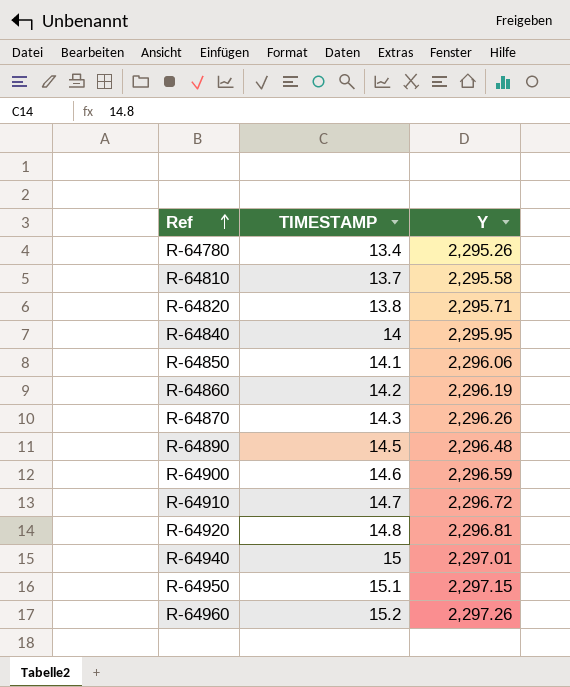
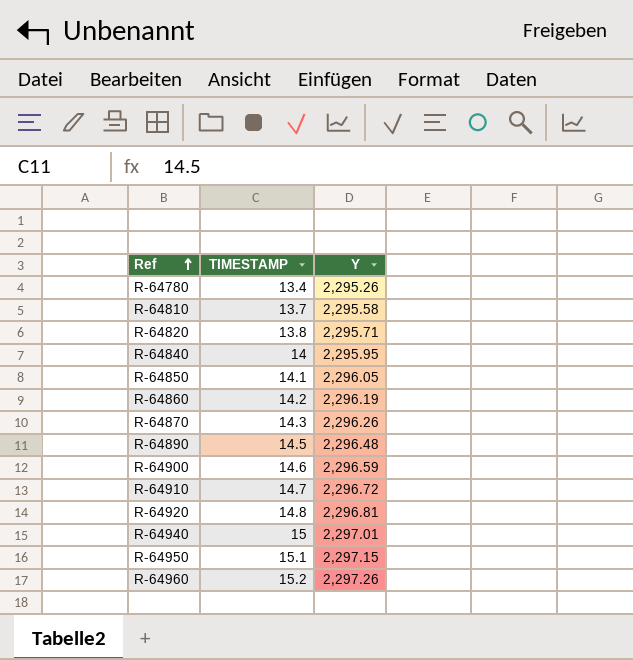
R-64850 | Y: 2,296.06 -> 2,296.05

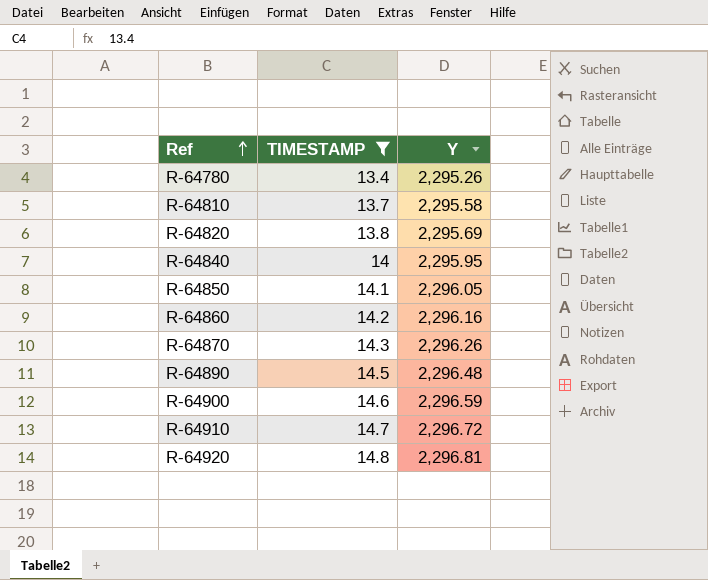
filter: none -> TIMESTAMP <= 14.8
R-64820 | Y: 2,295.71 -> 2,295.69
R-64860 | Y: 2,296.19 -> 2,296.16

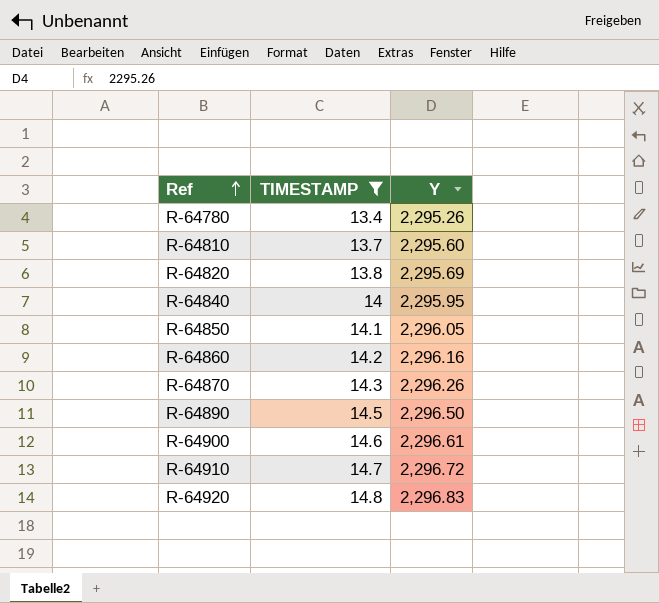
R-64810 | Y: 2,295.58 -> 2,295.60
R-64890 | Y: 2,296.48 -> 2,296.50
R-64900 | Y: 2,296.59 -> 2,296.61
R-64920 | Y: 2,296.81 -> 2,296.83

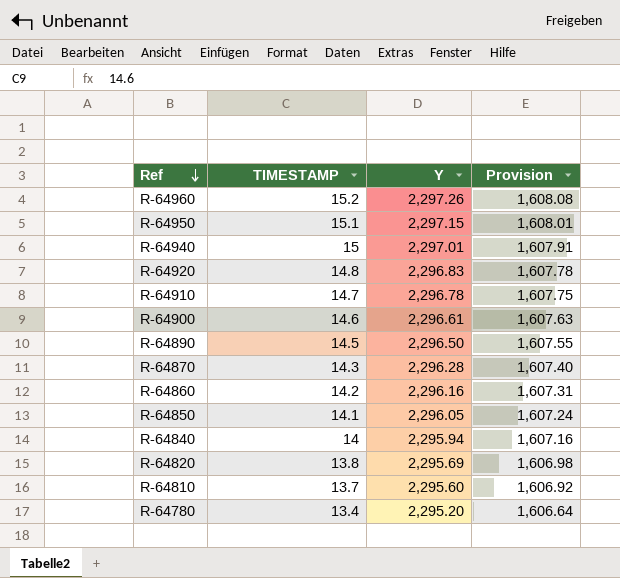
filter: TIMESTAMP <= 14.8 -> none
row order: Ref ascending -> Ref descending
column Provision | formula: none -> [Y] * 0.7
R-64910 | Y: 2,296.72 -> 2,296.78
R-64870 | Y: 2,296.26 -> 2,296.28
R-64840 | Y: 2,295.95 -> 2,295.94
R-64780 | Y: 2,295.26 -> 2,295.20

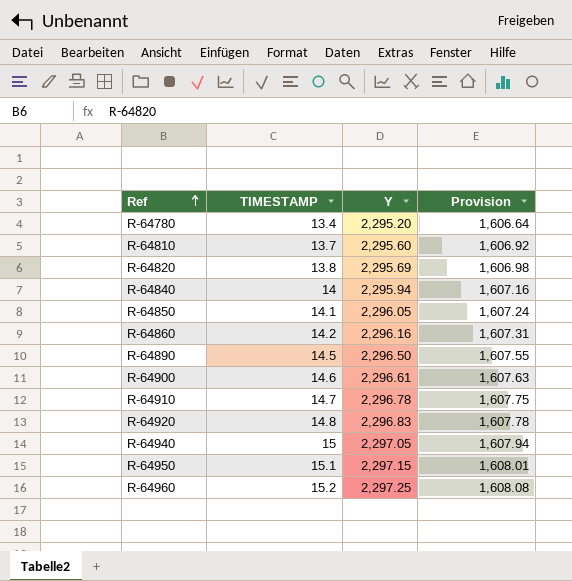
row order: Ref descending -> Ref ascending
row R-64870: 14.3 | 2,296.28 | 1,607.40 -> none
R-64940 | Y: 2,297.01 -> 2,297.05
R-64940 | Provision: 1,607.91 -> 1,607.94
R-64960 | Y: 2,297.26 -> 2,297.25

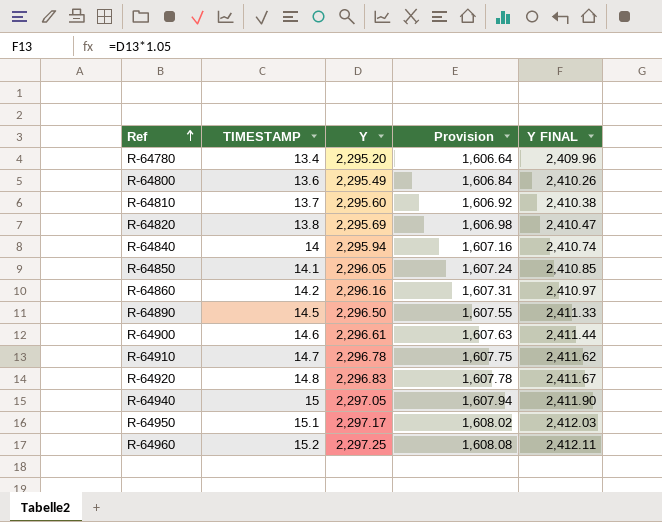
column Y FINAL | formula: none -> [Y] * 1.05
row R-64800: none -> 13.6 | 2,295.49 | 1,606.84 | 2,410.26
R-64950 | Y: 2,297.15 -> 2,297.17
R-64950 | Provision: 1,608.01 -> 1,608.02

